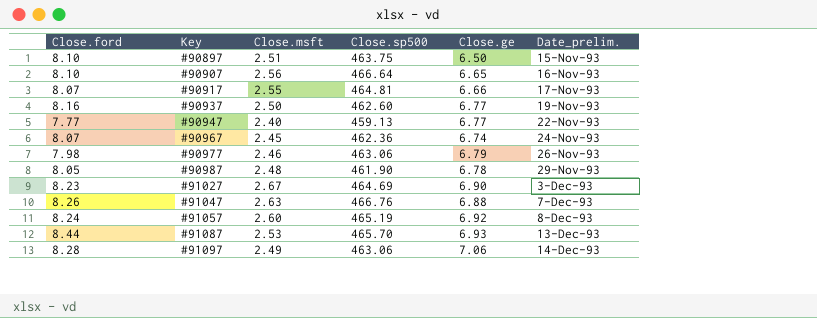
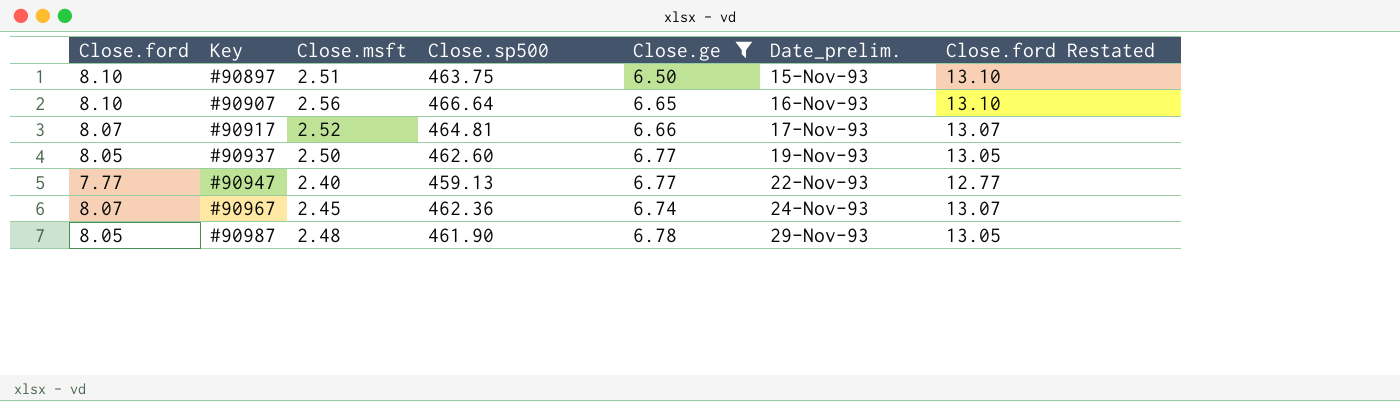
filter: none -> Close.ge <= 6.78
column Close.ford Restated | formula: none -> [Close.ford] + 5
#90917 | Close.msft: 2.55 -> 2.52
#90937 | Close.ford: 8.16 -> 8.05

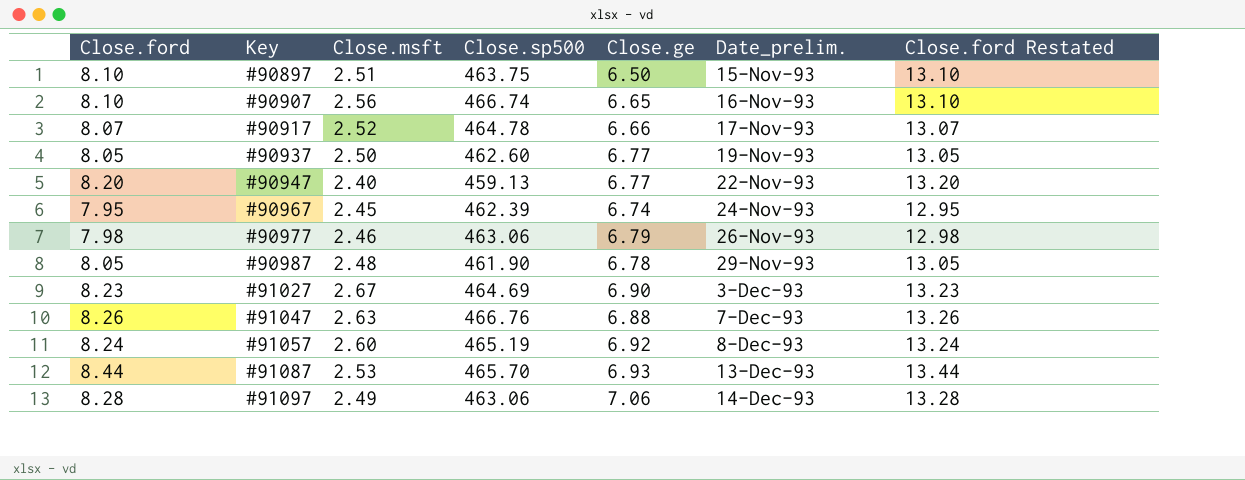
filter: Close.ge <= 6.78 -> none
#90907 | Close.sp500: 466.64 -> 466.74
#90917 | Close.sp500: 464.81 -> 464.78
#90947 | Close.ford: 7.77 -> 8.20
#90947 | Close.ford Restated: 12.77 -> 13.20
#90967 | Close.ford: 8.07 -> 7.95
#90967 | Close.sp500: 462.36 -> 462.39
#90967 | Close.ford Restated: 13.07 -> 12.95

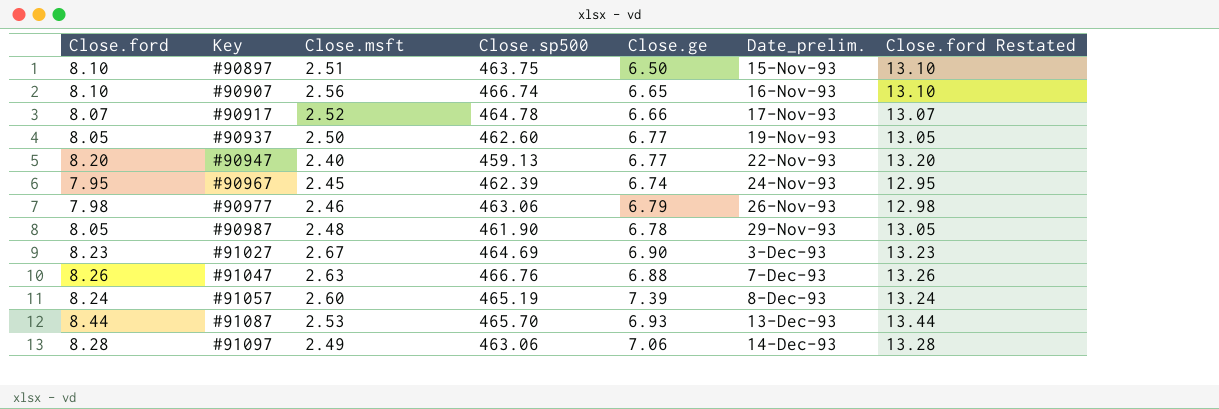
#91057 | Close.ge: 6.92 -> 7.39

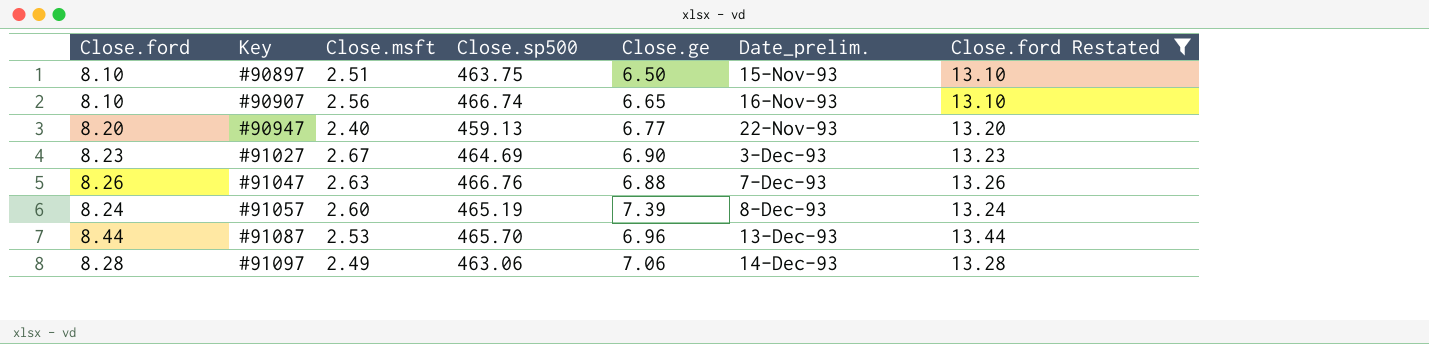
filter: none -> Close.ford Restated >= 13.10
#91087 | Close.ge: 6.93 -> 6.96

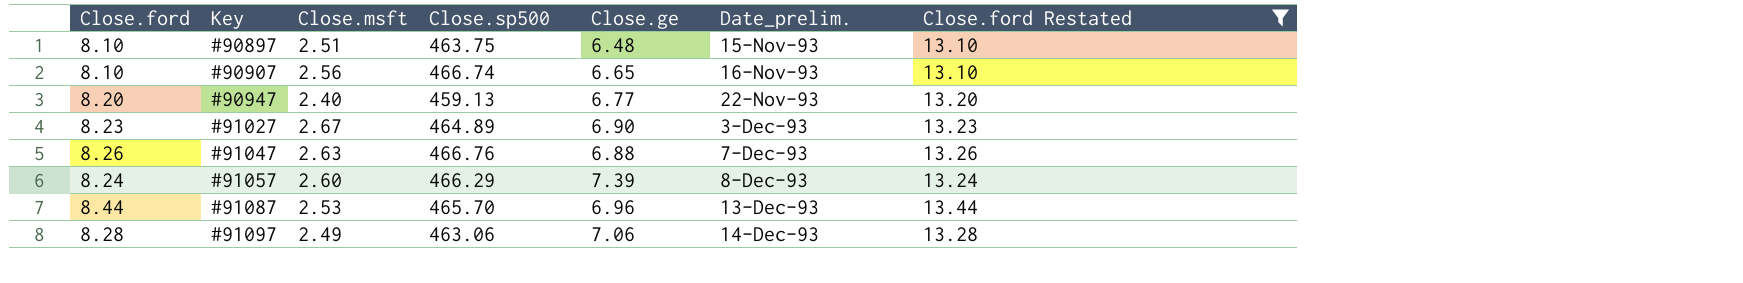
#90897 | Close.ge: 6.50 -> 6.48
#91027 | Close.sp500: 464.69 -> 464.89
#91057 | Close.sp500: 465.19 -> 466.29

